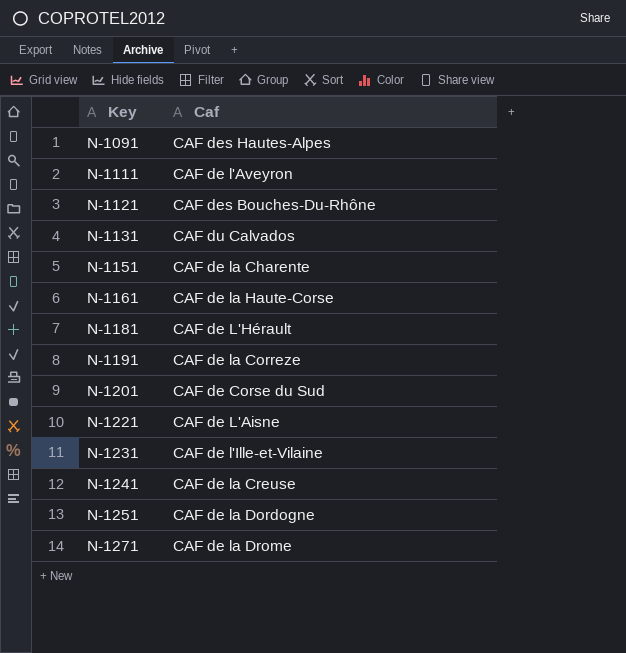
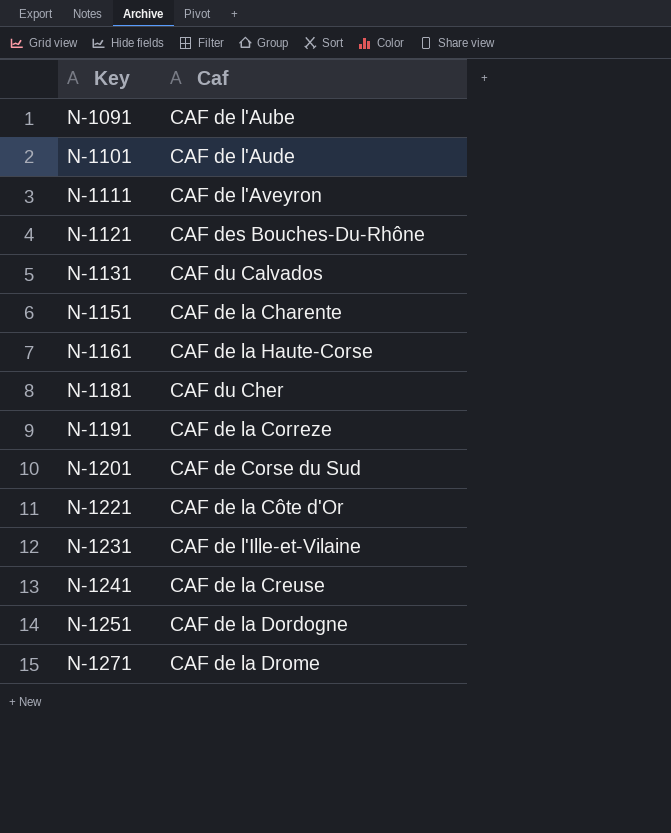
N-1091 | Caf: CAF des Hautes-Alpes -> CAF de l'Aube
row N-1101: none -> CAF de l'Aude
N-1181 | Caf: CAF de L'Hérault -> CAF du Cher
N-1221 | Caf: CAF de L'Aisne -> CAF de la Côte d'Or

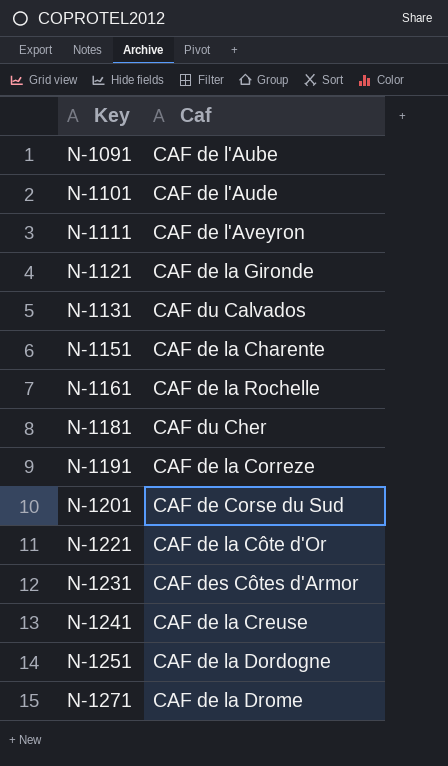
N-1121 | Caf: CAF des Bouches-Du-Rhône -> CAF de la Gironde
N-1161 | Caf: CAF de la Haute-Corse -> CAF de la Rochelle
N-1231 | Caf: CAF de l'Ille-et-Vilaine -> CAF des Côtes d'Armor

